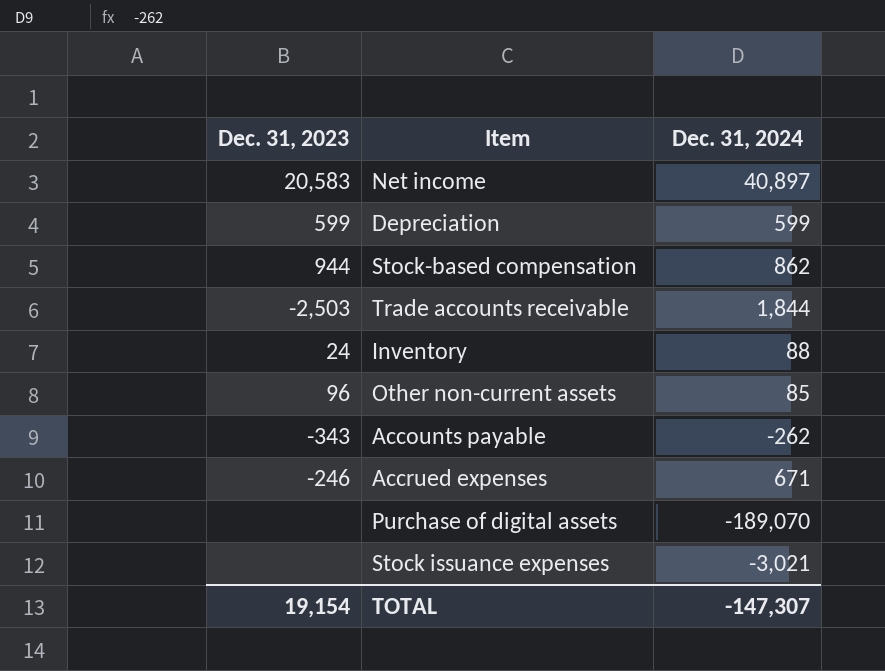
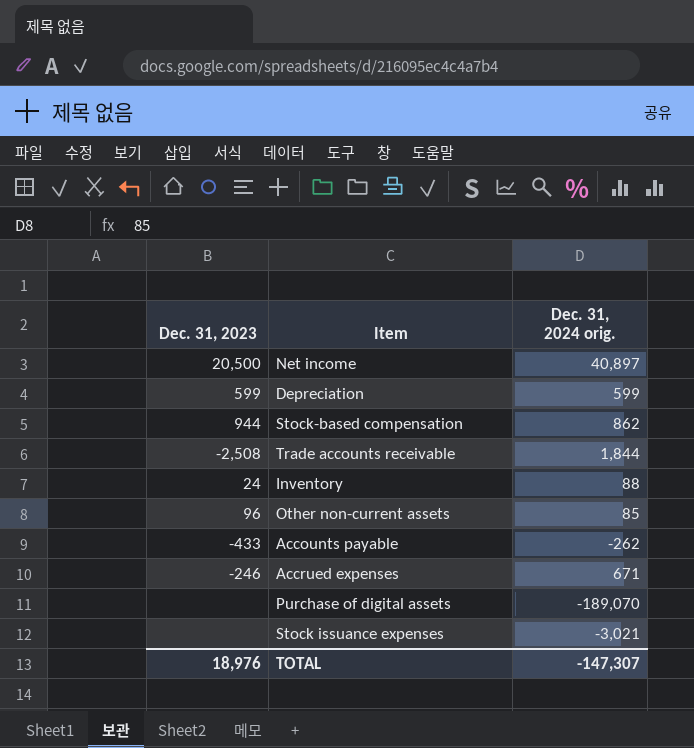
column name: Dec. 31, 2024 -> Dec. 31, 2024 orig.
Net income | Dec. 31, 2023: 20,583 -> 20,500
Trade accounts receivable | Dec. 31, 2023: -2,503 -> -2,508
Accounts payable | Dec. 31, 2023: -343 -> -433
TOTAL | Dec. 31, 2023: 19,154 -> 18,976

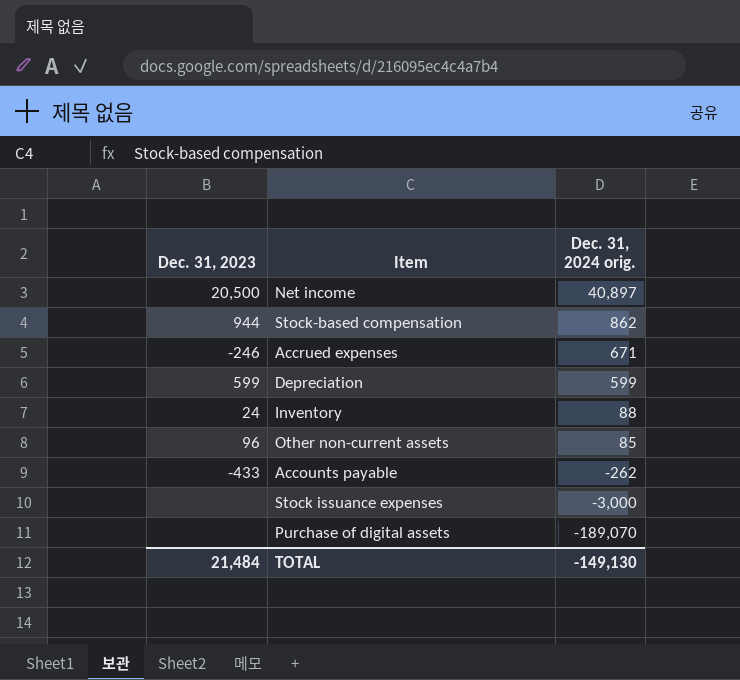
row order: none -> Dec. 31, 2024 orig. descending
row Trade accounts receivable: -2,508 | 1,844 -> none
Stock issuance expenses | Dec. 31, 2024 orig.: -3,021 -> -3,000
TOTAL | Dec. 31, 2023: 18,976 -> 21,484
TOTAL | Dec. 31, 2024 orig.: -147,307 -> -149,130

